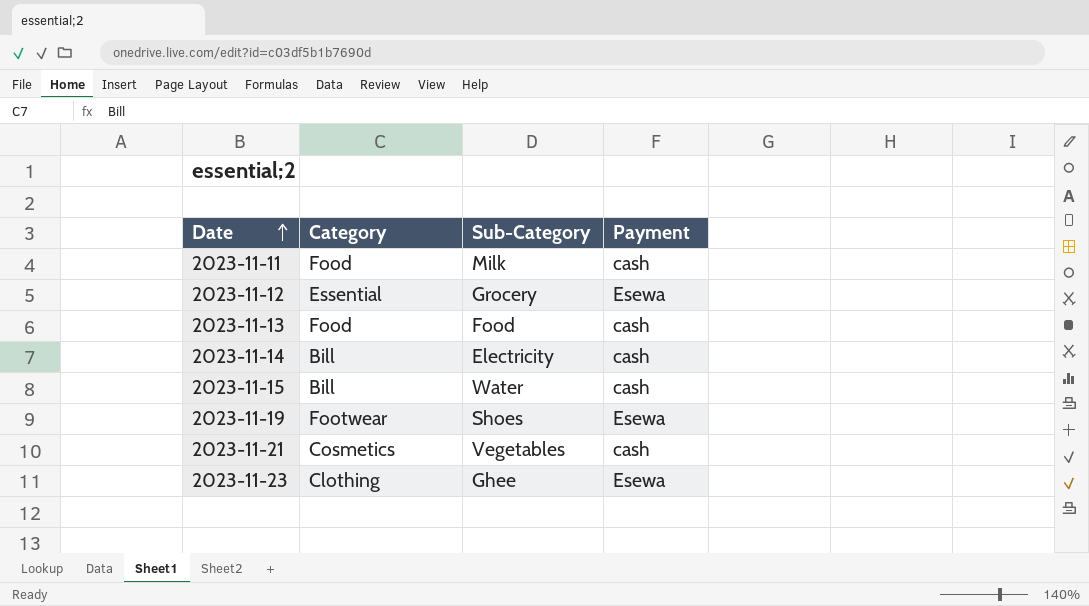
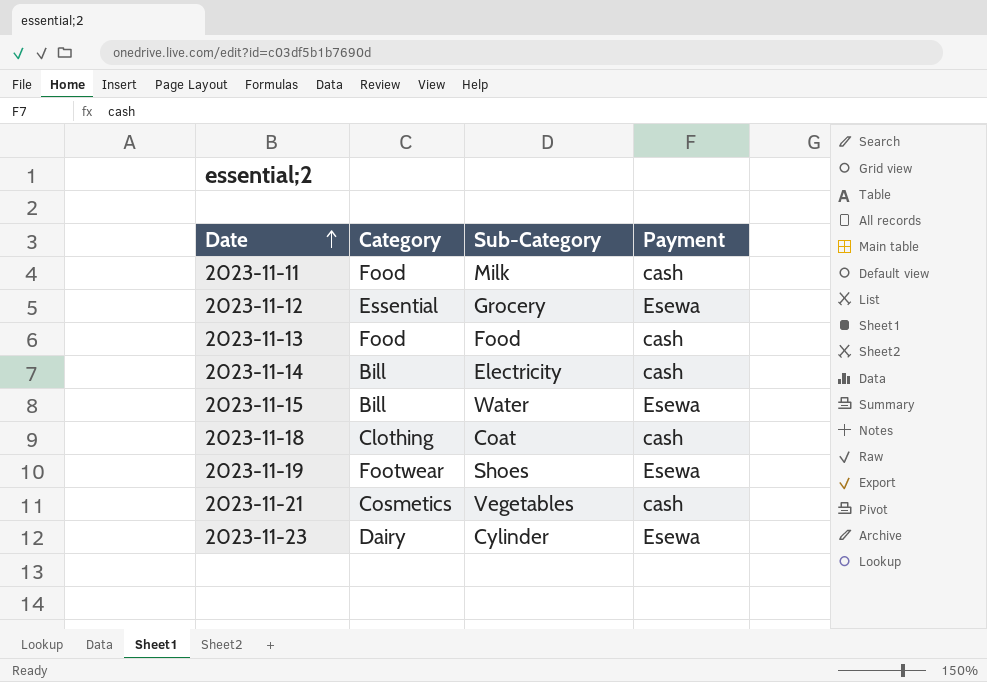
2023-11-15 | Payment: cash -> Esewa
row 2023-11-18: none -> Clothing | Coat | cash
2023-11-23 | Category: Clothing -> Dairy
2023-11-23 | Sub-Category: Ghee -> Cylinder

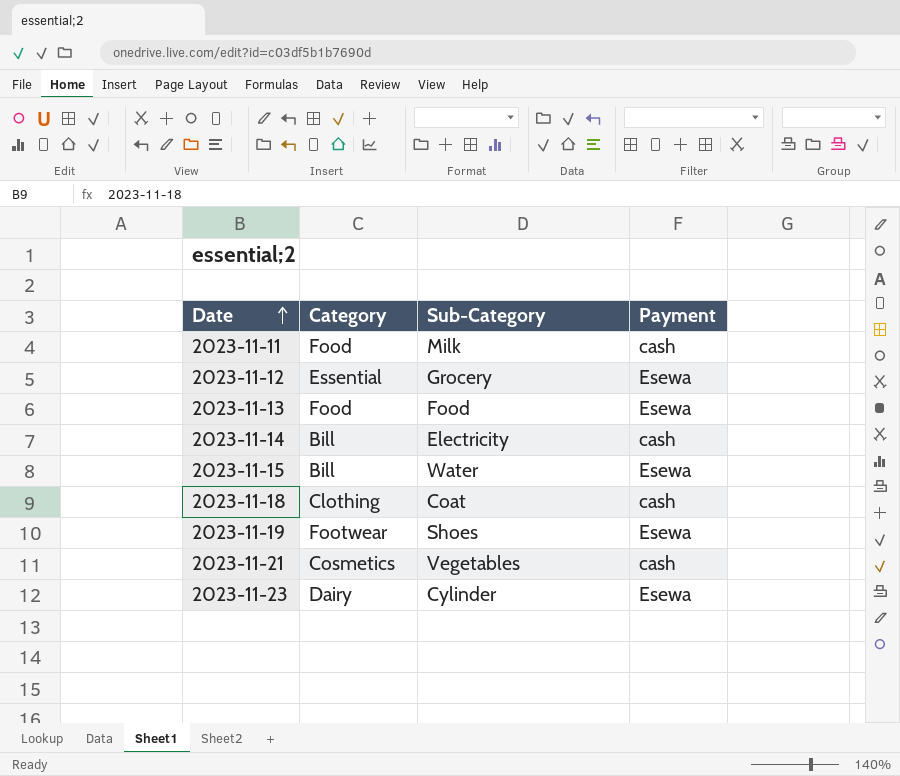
2023-11-13 | Payment: cash -> Esewa

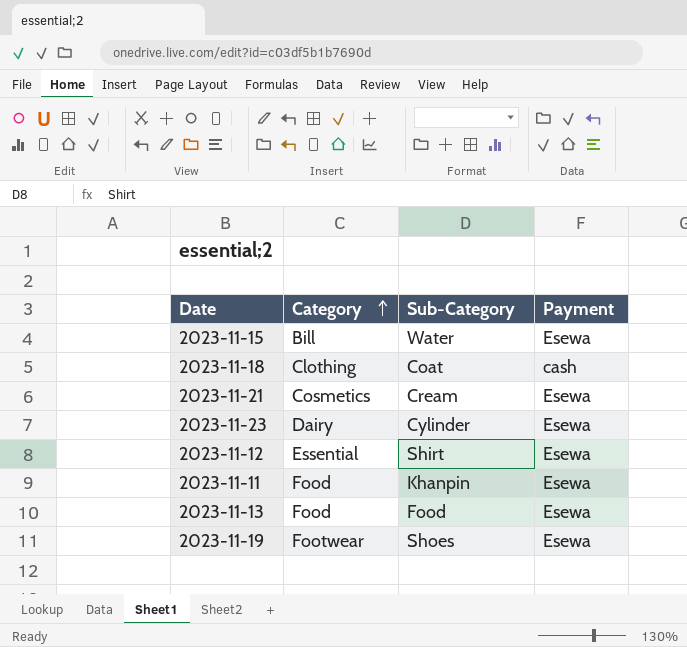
row order: Date ascending -> Category ascending
row 2023-11-14: Bill | Electricity | cash -> none
2023-11-21 | Sub-Category: Vegetables -> Cream
2023-11-21 | Payment: cash -> Esewa
2023-11-12 | Sub-Category: Grocery -> Shirt
2023-11-11 | Sub-Category: Milk -> Khanpin
2023-11-11 | Payment: cash -> Esewa

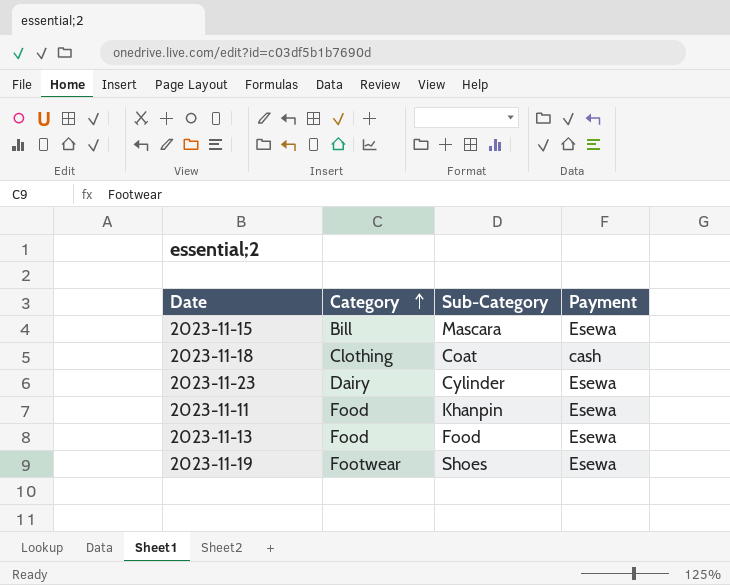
row 2023-11-21: Cosmetics | Cream | Esewa -> none
row 2023-11-12: Essential | Shirt | Esewa -> none
2023-11-15 | Sub-Category: Water -> Mascara

